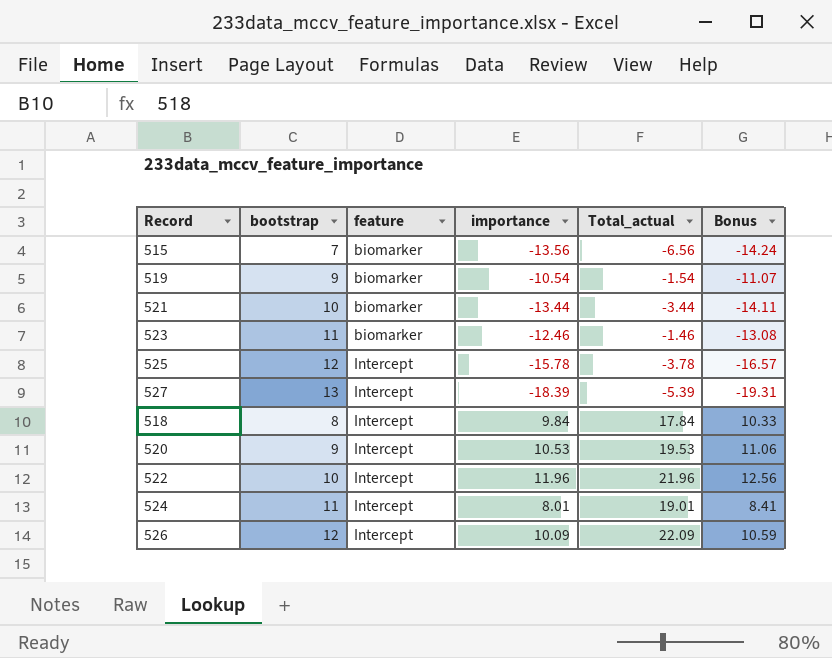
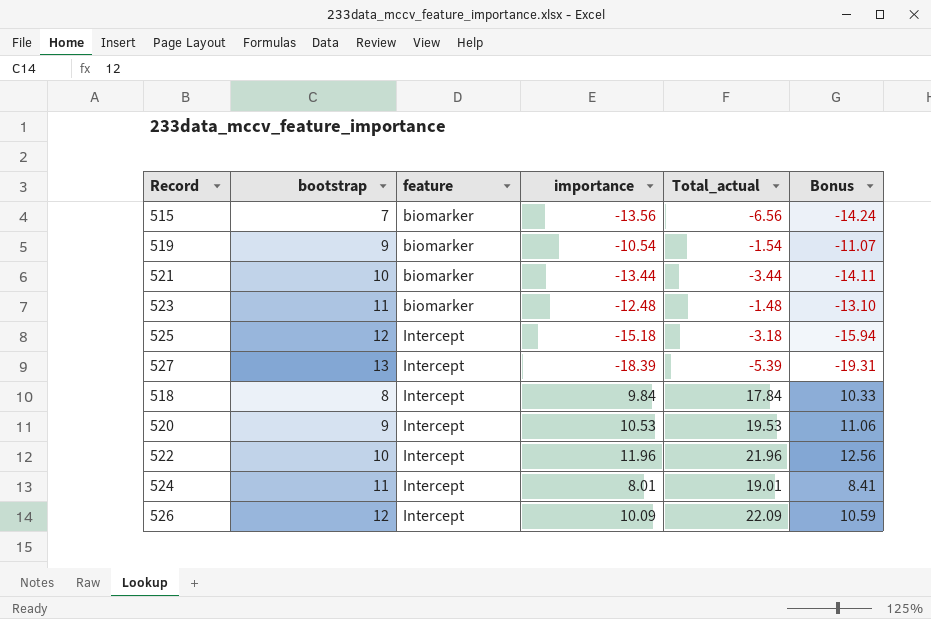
523 | importance: -12.46 -> -12.48
523 | Total_actual: -1.46 -> -1.48
523 | Bonus: -13.08 -> -13.10
525 | importance: -15.78 -> -15.18
525 | Total_actual: -3.78 -> -3.18
525 | Bonus: -16.57 -> -15.94

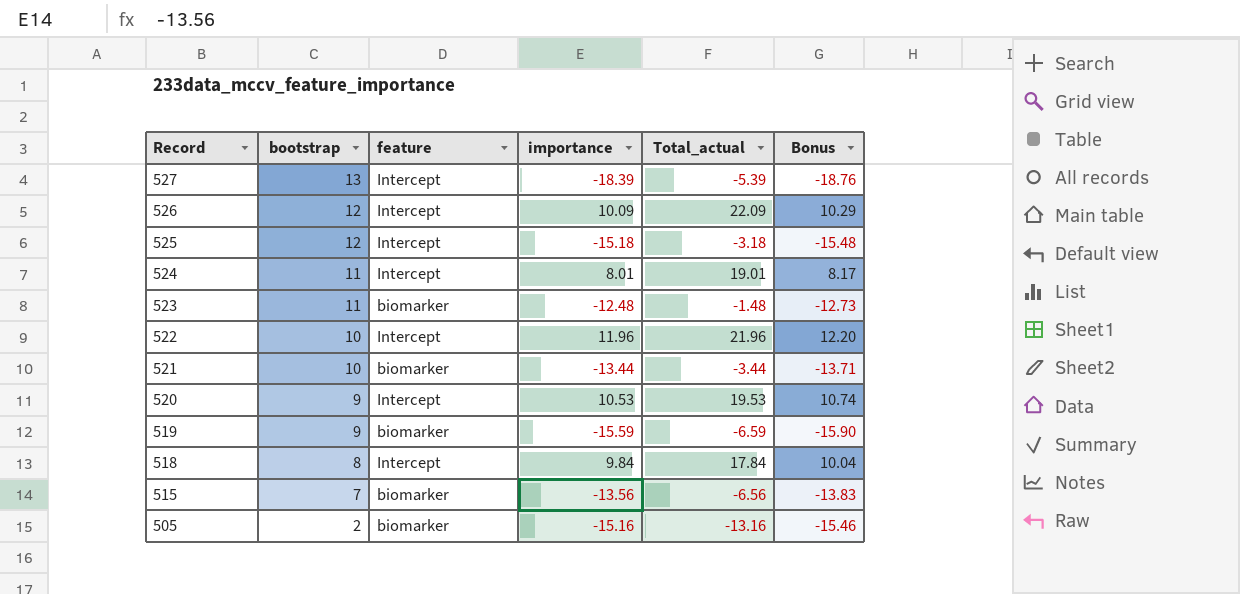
row order: feature ascending -> Record descending
column Bonus | formula: [importance] * 1.05 -> [importance] * 1.02
519 | importance: -10.54 -> -15.59
519 | Total_actual: -1.54 -> -6.59
row 505: none -> 2 | biomarker | -15.16 | -13.16 | -15.46

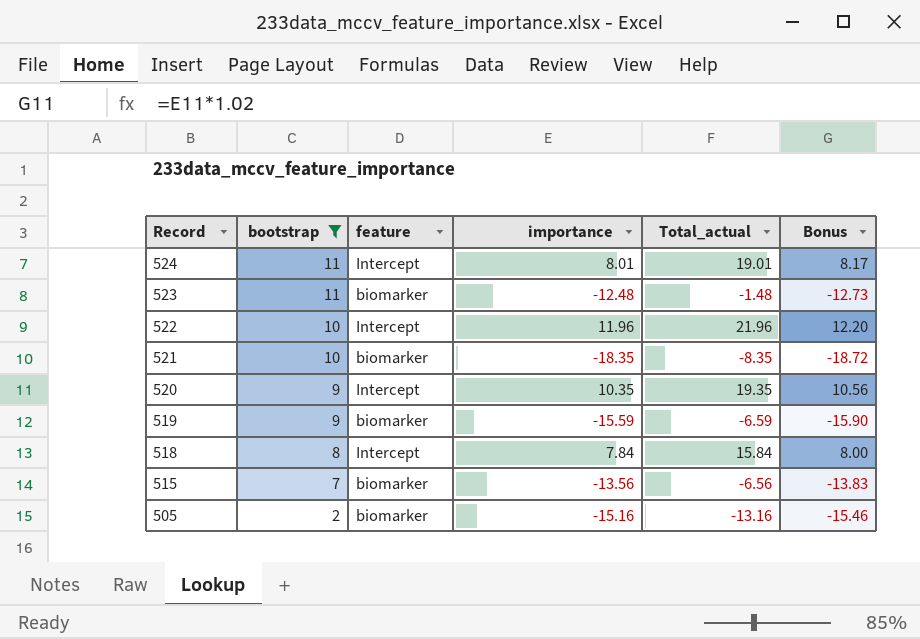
filter: none -> bootstrap <= 11
521 | importance: -13.44 -> -18.35
521 | Total_actual: -3.44 -> -8.35
521 | Bonus: -13.71 -> -18.72
520 | importance: 10.53 -> 10.35
520 | Total_actual: 19.53 -> 19.35
520 | Bonus: 10.74 -> 10.56
518 | importance: 9.84 -> 7.84
518 | Total_actual: 17.84 -> 15.84
518 | Bonus: 10.04 -> 8.00

